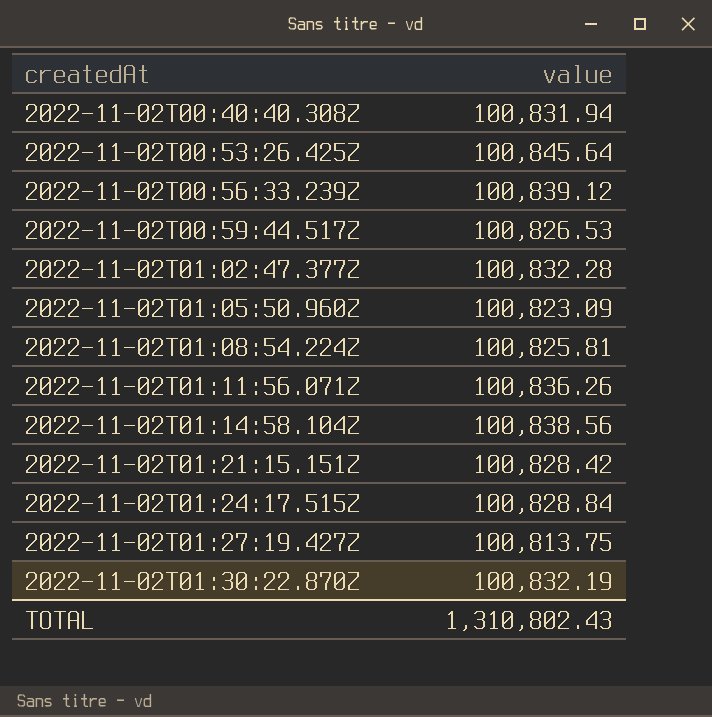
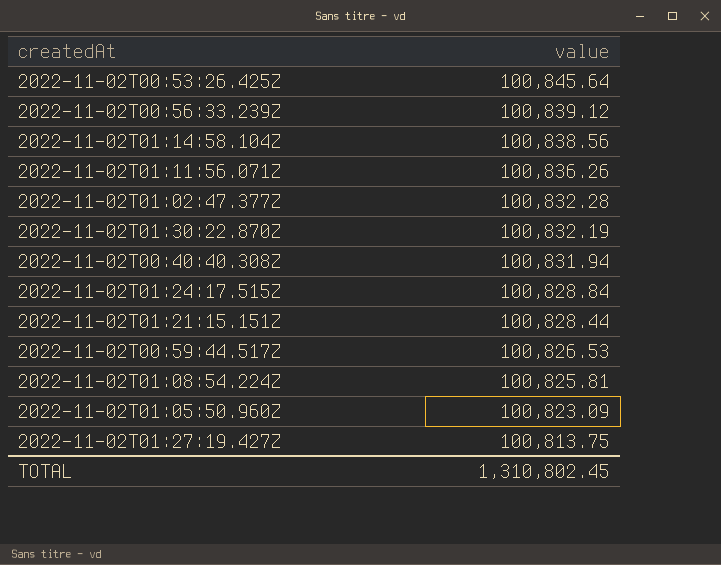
row order: createdAt ascending -> value descending
2022-11-02T01:21:15.151Z | value: 100,828.42 -> 100,828.44
TOTAL | value: 1,310,802.43 -> 1,310,802.45

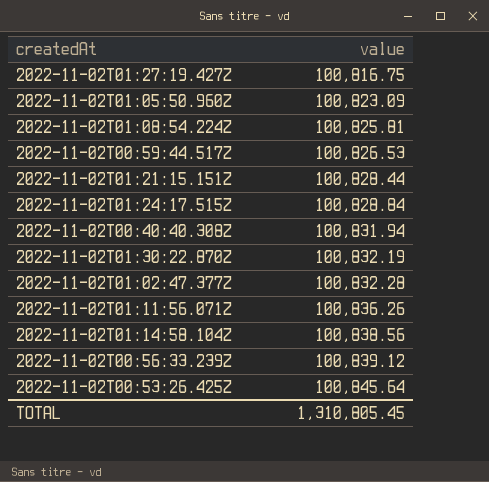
row order: value descending -> value ascending
2022-11-02T01:27:19.427Z | value: 100,813.75 -> 100,816.75
TOTAL | value: 1,310,802.45 -> 1,310,805.45

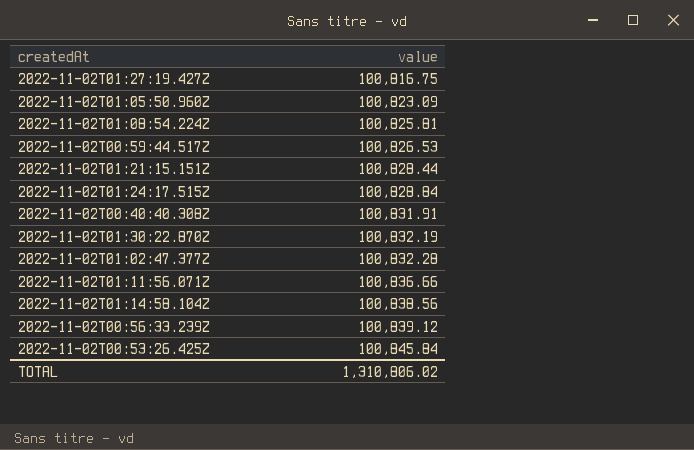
2022-11-02T00:40:40.308Z | value: 100,831.94 -> 100,831.91
2022-11-02T01:11:56.071Z | value: 100,836.26 -> 100,836.66
2022-11-02T00:53:26.425Z | value: 100,845.64 -> 100,845.84
TOTAL | value: 1,310,805.45 -> 1,310,806.02

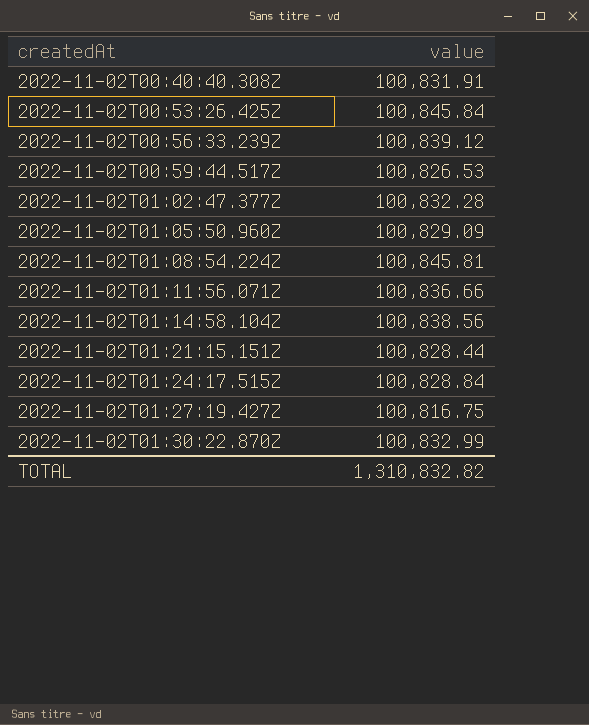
row order: value ascending -> createdAt ascending
2022-11-02T01:05:50.960Z | value: 100,823.09 -> 100,829.09
2022-11-02T01:08:54.224Z | value: 100,825.81 -> 100,845.81
2022-11-02T01:30:22.870Z | value: 100,832.19 -> 100,832.99
TOTAL | value: 1,310,806.02 -> 1,310,832.82

